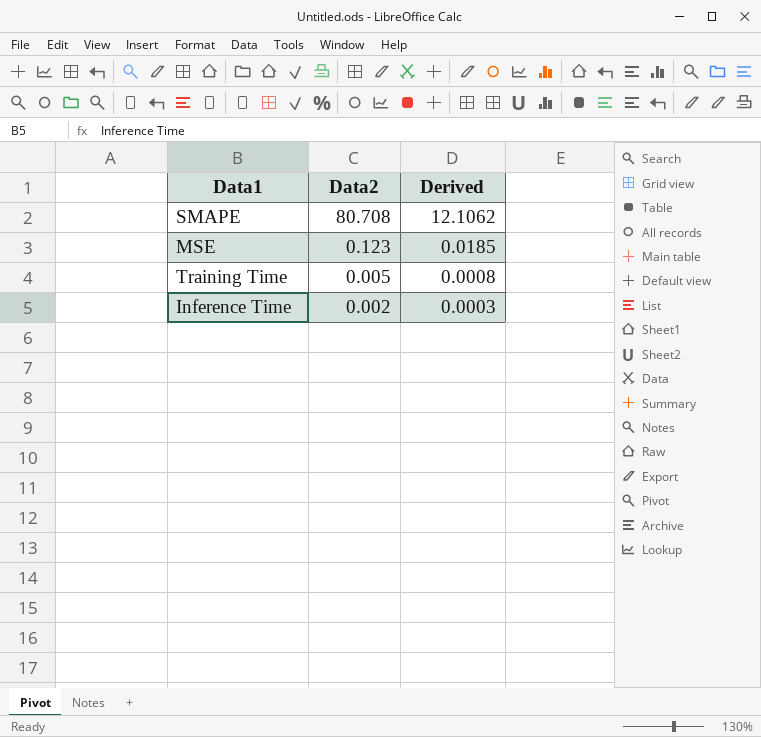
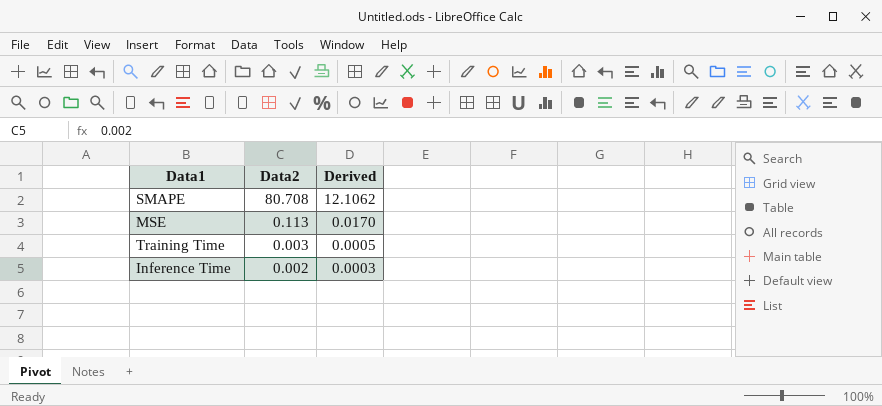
MSE | Data2: 0.123 -> 0.113
MSE | Derived: 0.0185 -> 0.0170
Training Time | Data2: 0.005 -> 0.003
Training Time | Derived: 0.0008 -> 0.0005

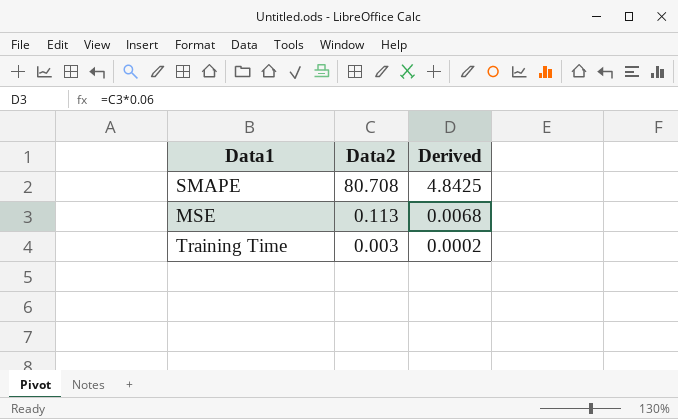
column Derived | formula: [Data2] * 0.15 -> [Data2] * 0.06
row Inference Time: 0.002 | 0.0003 -> none

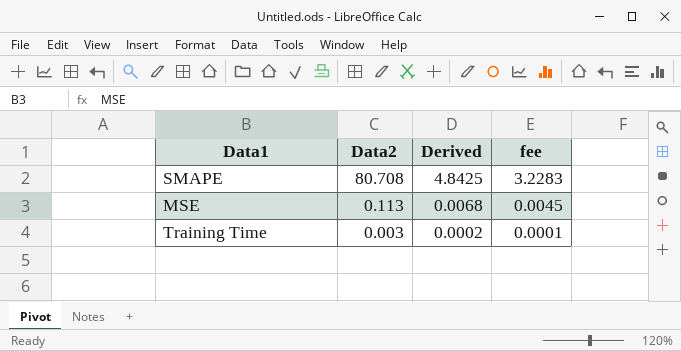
column fee | formula: none -> [Data2] * 0.04

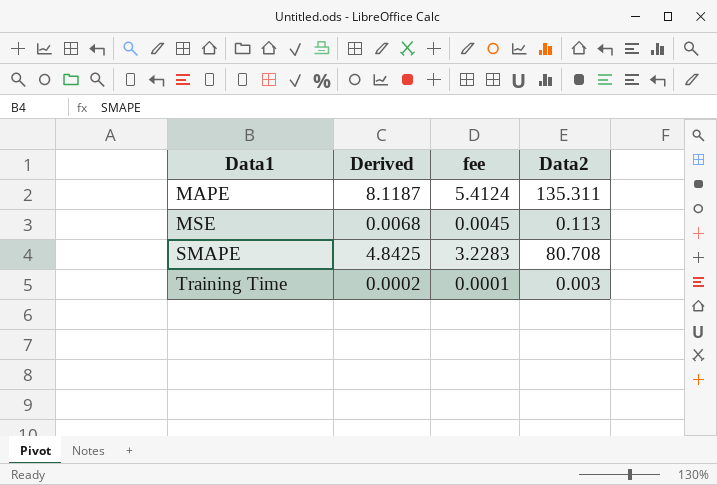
row order: Data2 descending -> Data1 ascending
column Data2 | position: 2 -> 4
row MAPE: none -> 8.1187 | 5.4124 | 135.311

